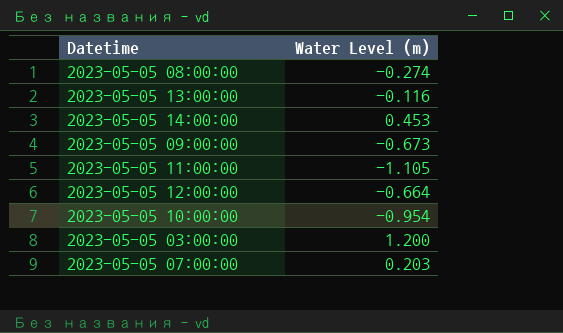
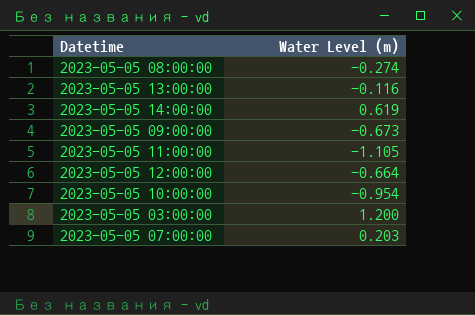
2023-05-05 14:00:00 | Water Level (m): 0.453 -> 0.619

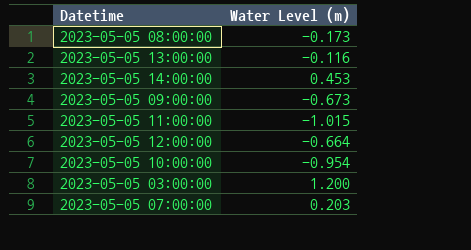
2023-05-05 08:00:00 | Water Level (m): -0.274 -> -0.173
2023-05-05 14:00:00 | Water Level (m): 0.619 -> 0.453
2023-05-05 11:00:00 | Water Level (m): -1.105 -> -1.015

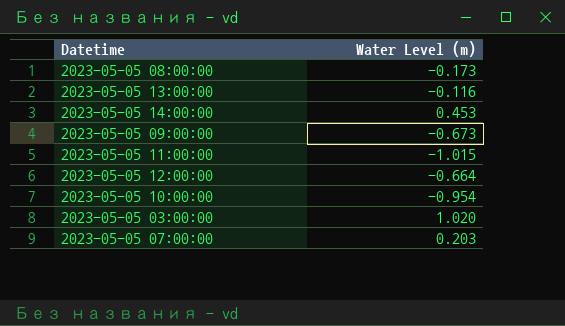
2023-05-05 03:00:00 | Water Level (m): 1.200 -> 1.020

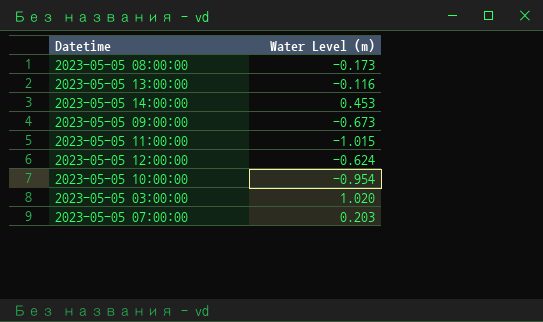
2023-05-05 12:00:00 | Water Level (m): -0.664 -> -0.624

